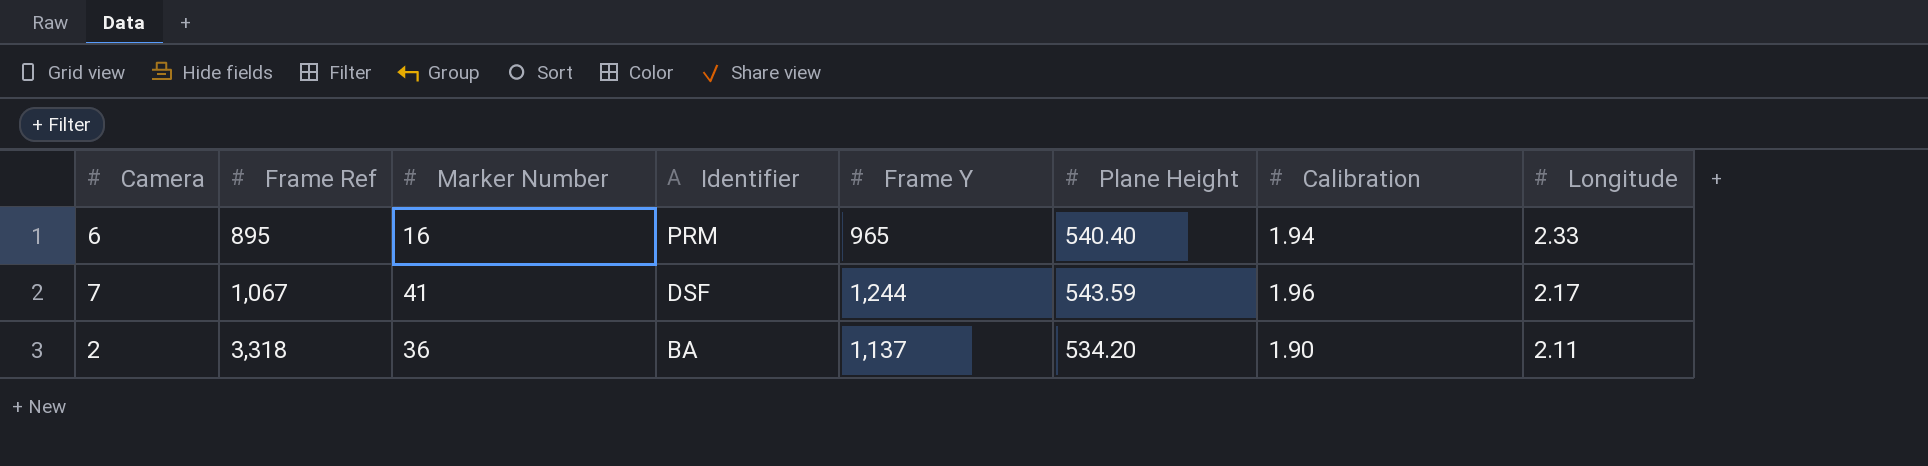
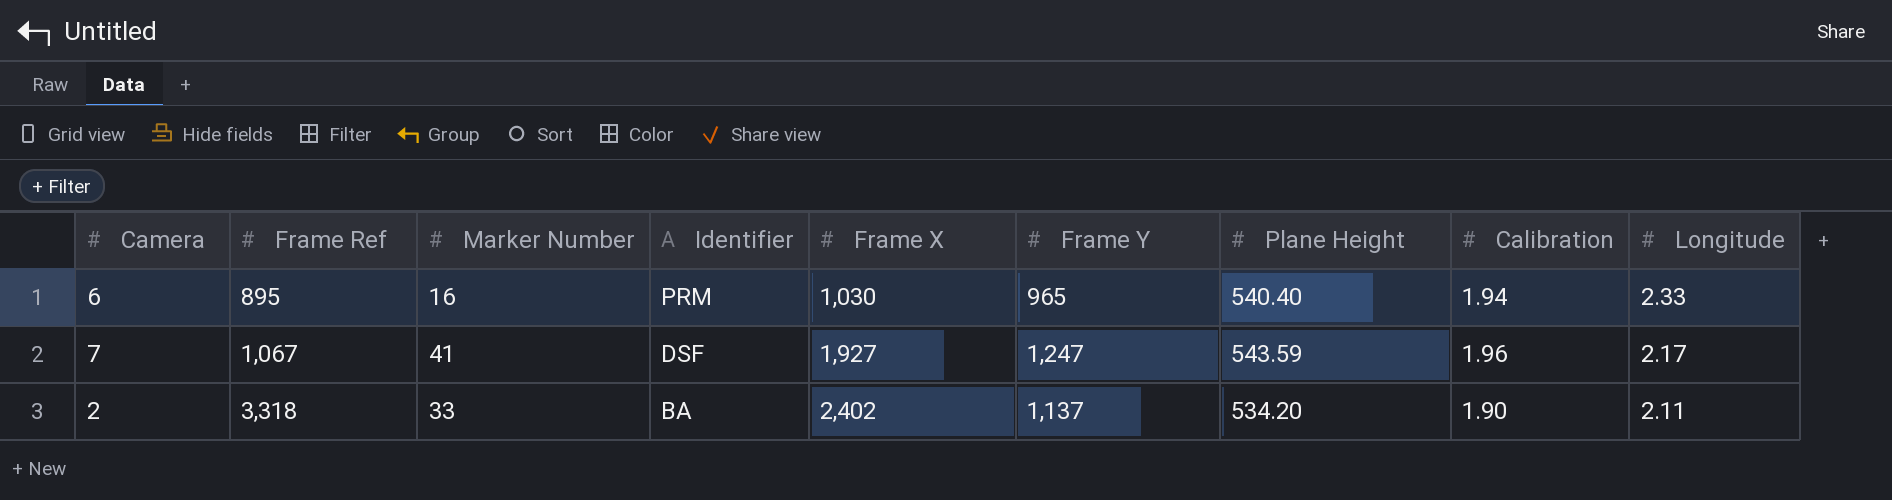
column Frame X | position: none -> 5
7 | Frame Y: 1,244 -> 1,247
2 | Marker Number: 36 -> 33

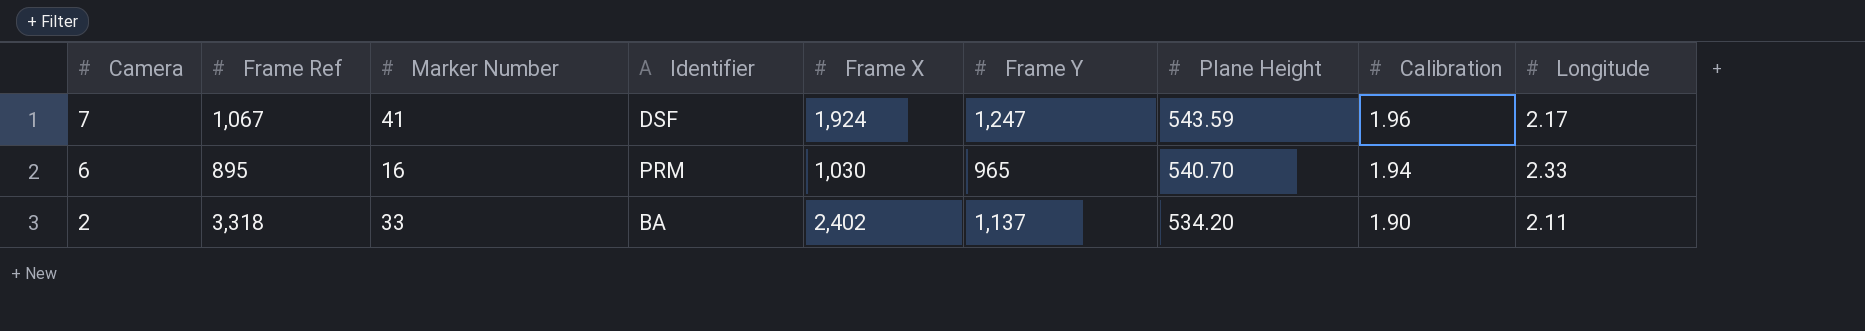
row order: Frame Ref ascending -> Camera descending
7 | Frame X: 1,927 -> 1,924
6 | Plane Height: 540.40 -> 540.70

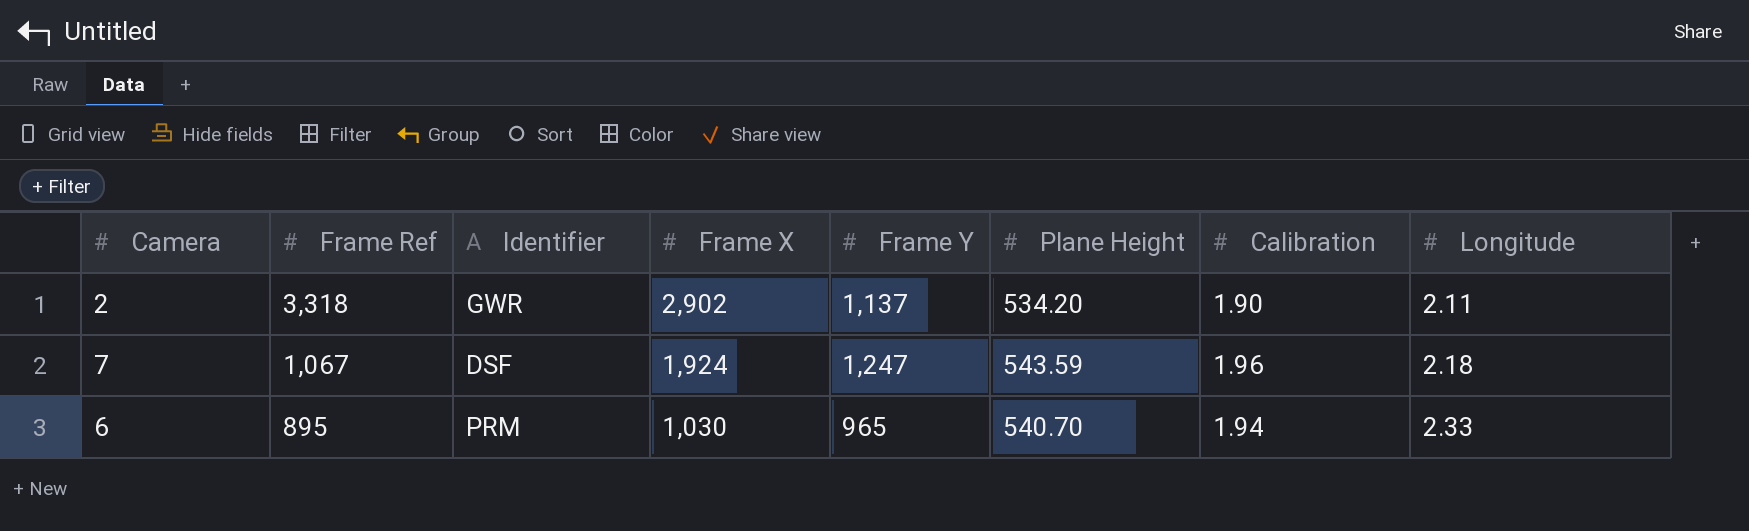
row order: Camera descending -> Frame Ref descending
column Marker Number | position: 3 -> none
2 | Identifier: BA -> GWR
2 | Frame X: 2,402 -> 2,902
7 | Longitude: 2.17 -> 2.18

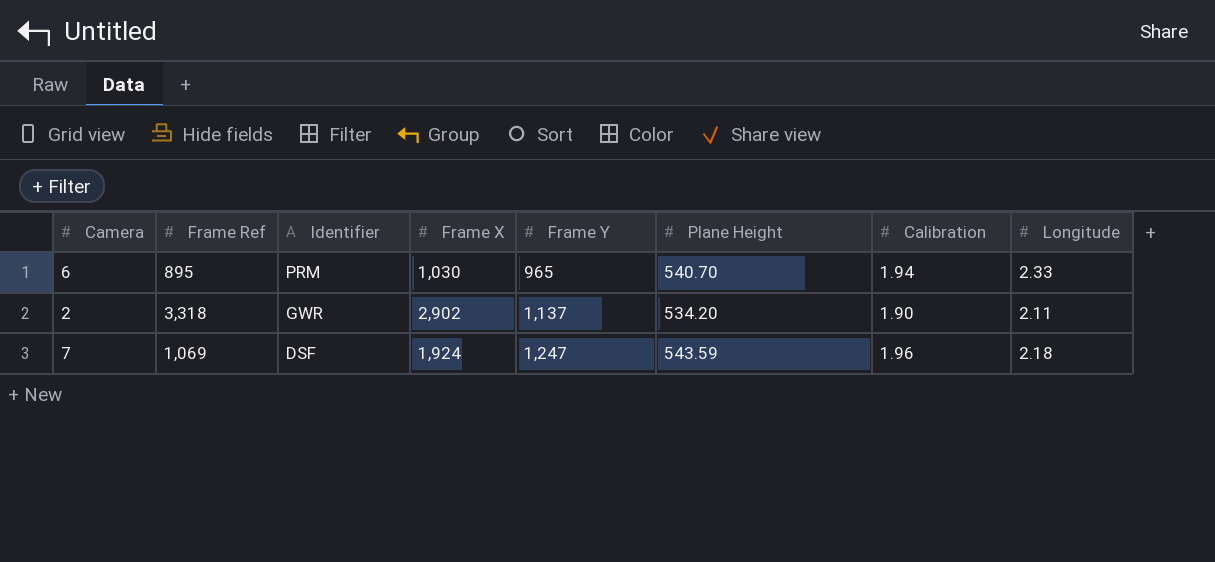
row order: Frame Ref descending -> Identifier descending
7 | Frame Ref: 1,067 -> 1,069

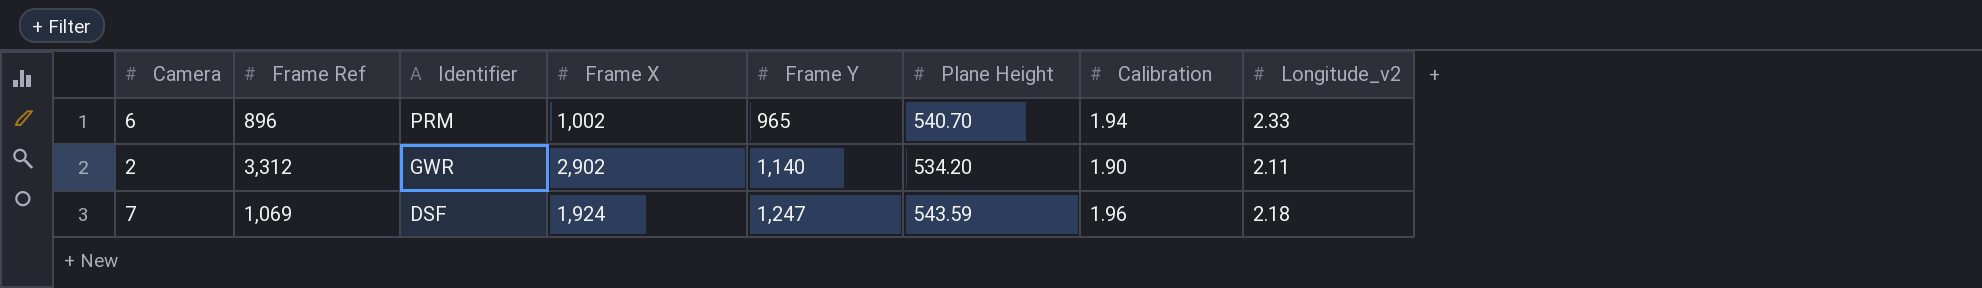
column name: Longitude -> Longitude_v2
6 | Frame Ref: 895 -> 896
6 | Frame X: 1,030 -> 1,002
2 | Frame Ref: 3,318 -> 3,312
2 | Frame Y: 1,137 -> 1,140

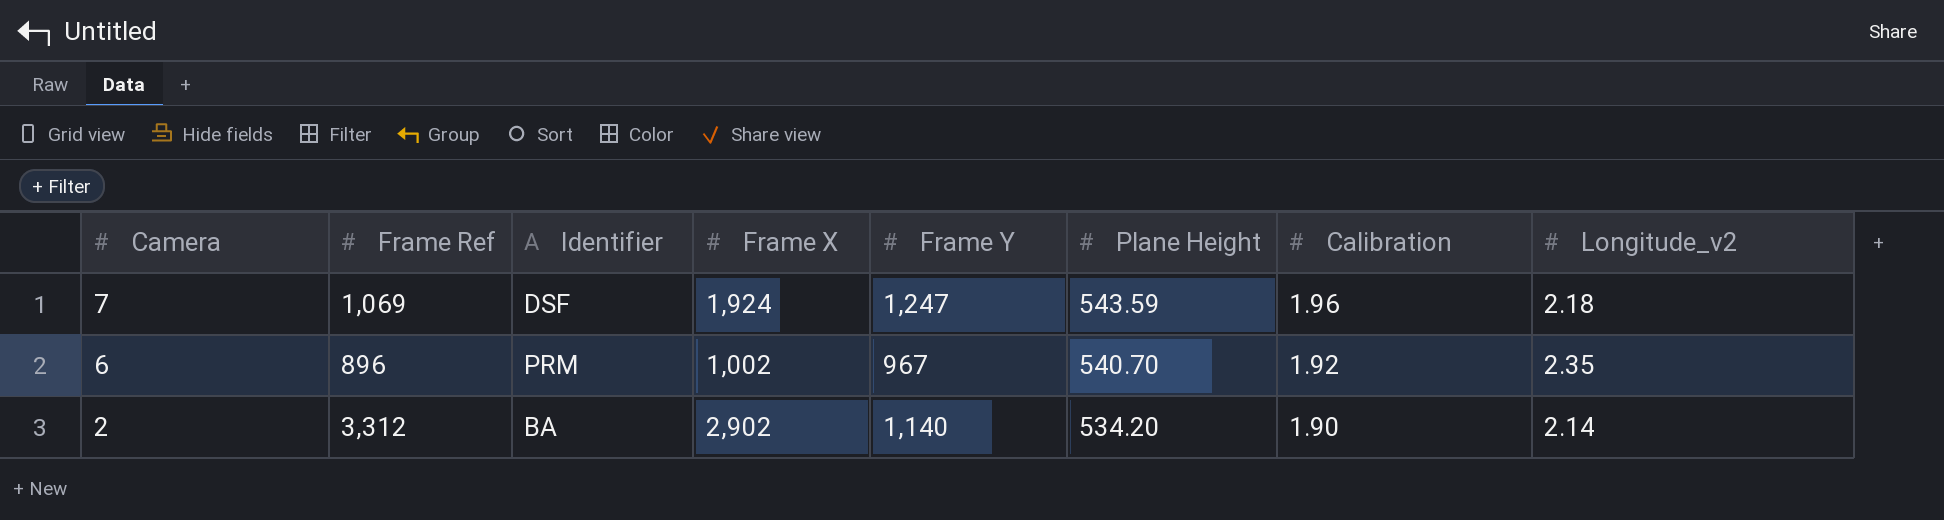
row order: Identifier descending -> Camera descending
6 | Frame Y: 965 -> 967
6 | Calibration: 1.94 -> 1.92
6 | Longitude_v2: 2.33 -> 2.35
2 | Identifier: GWR -> BA
2 | Longitude_v2: 2.11 -> 2.14

